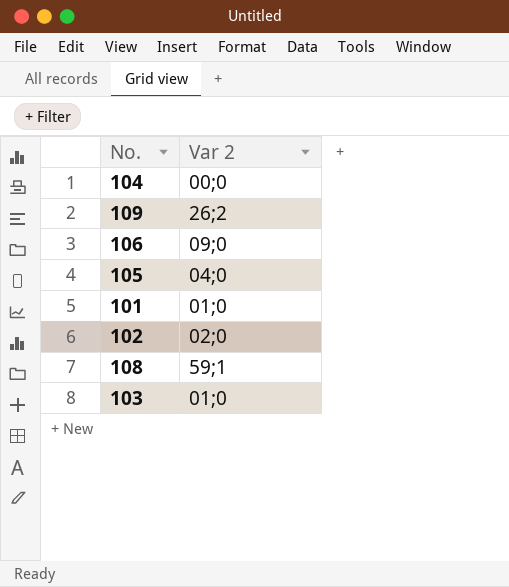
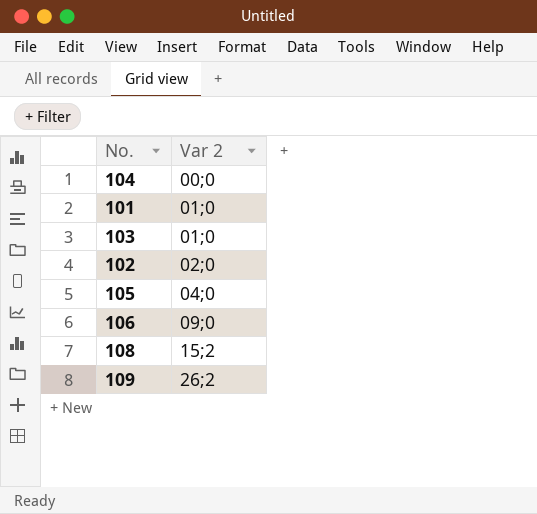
row order: none -> Var 2 ascending
108 | Var 2: 59;1 -> 15;2

